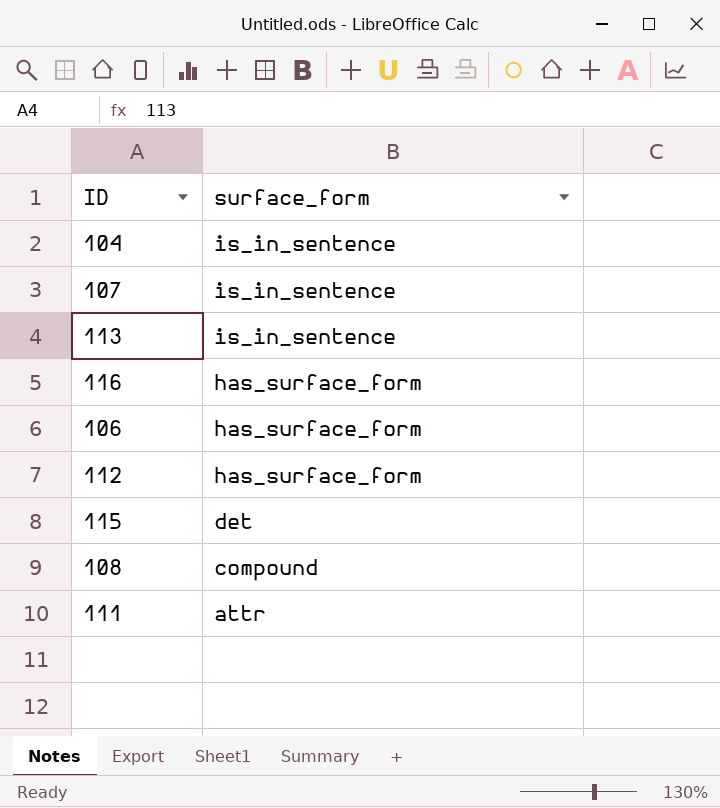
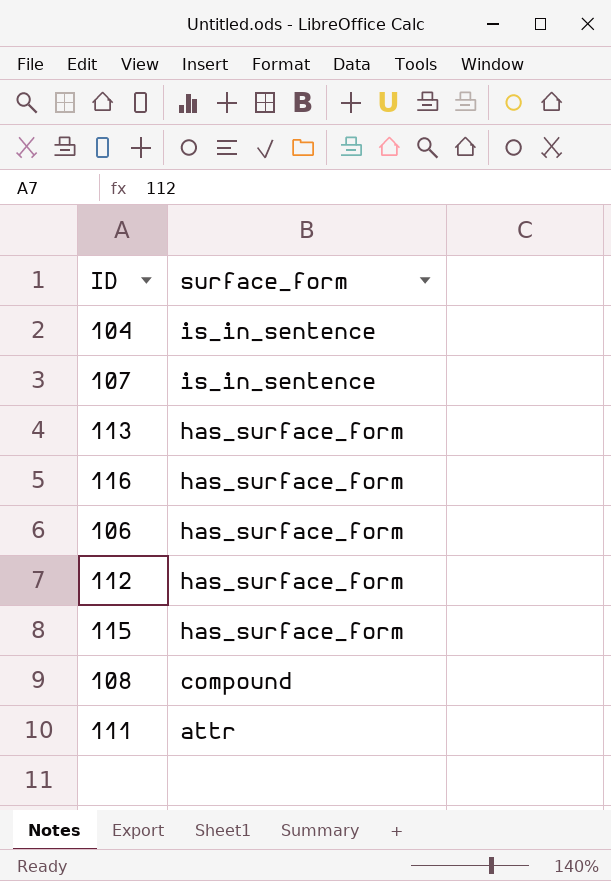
113 | surface_form: is_in_sentence -> has_surface_form
115 | surface_form: det -> has_surface_form

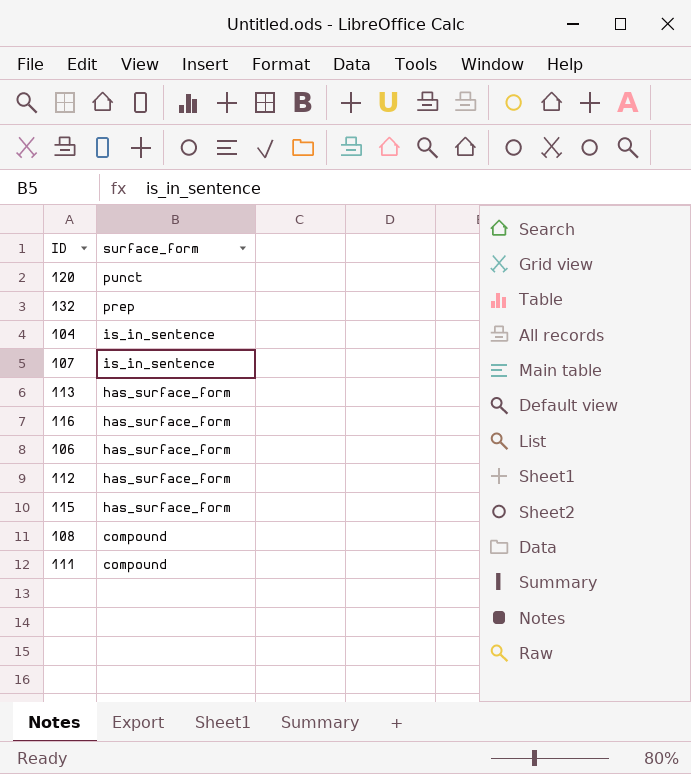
row 120: none -> punct
row 132: none -> prep
111 | surface_form: attr -> compound

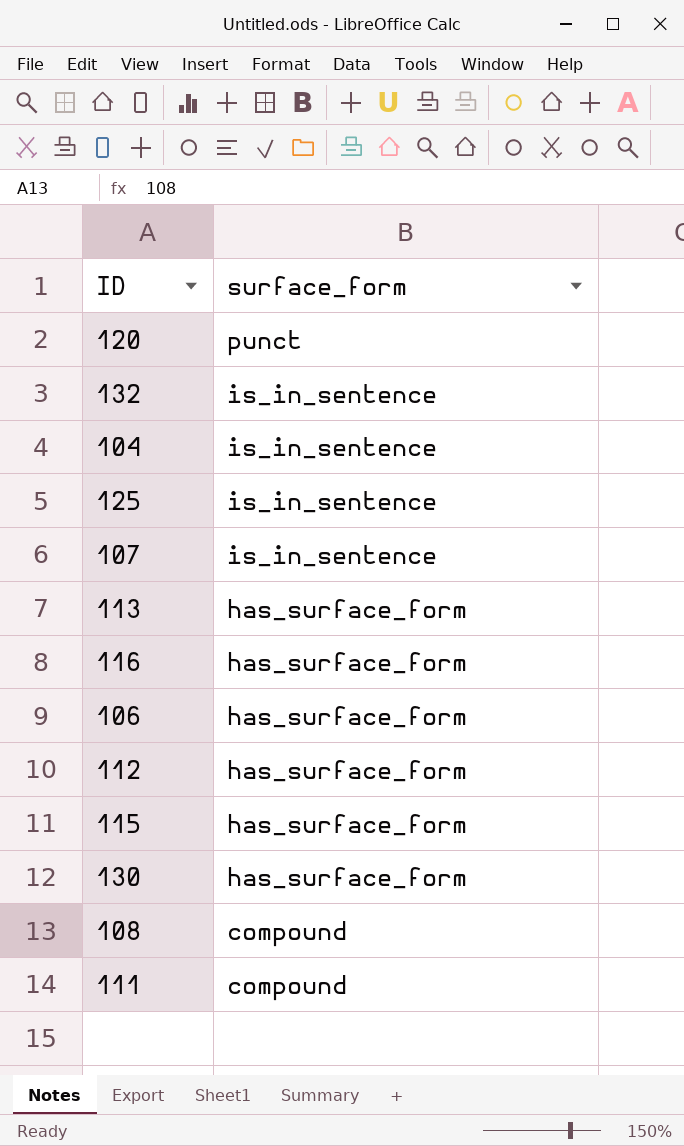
132 | surface_form: prep -> is_in_sentence
row 125: none -> is_in_sentence
row 130: none -> has_surface_form

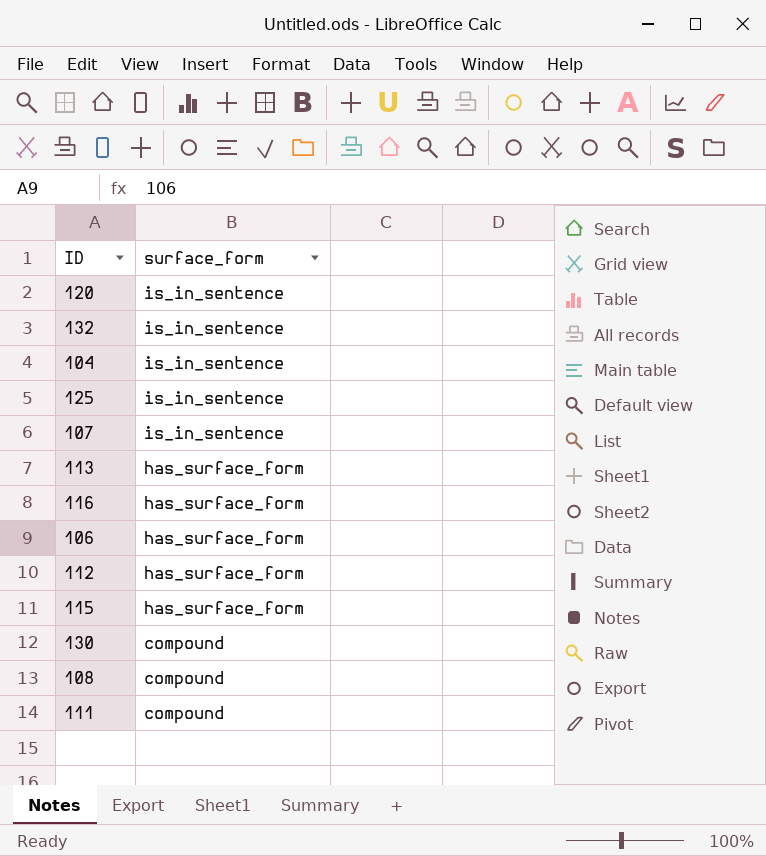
120 | surface_form: punct -> is_in_sentence
130 | surface_form: has_surface_form -> compound

